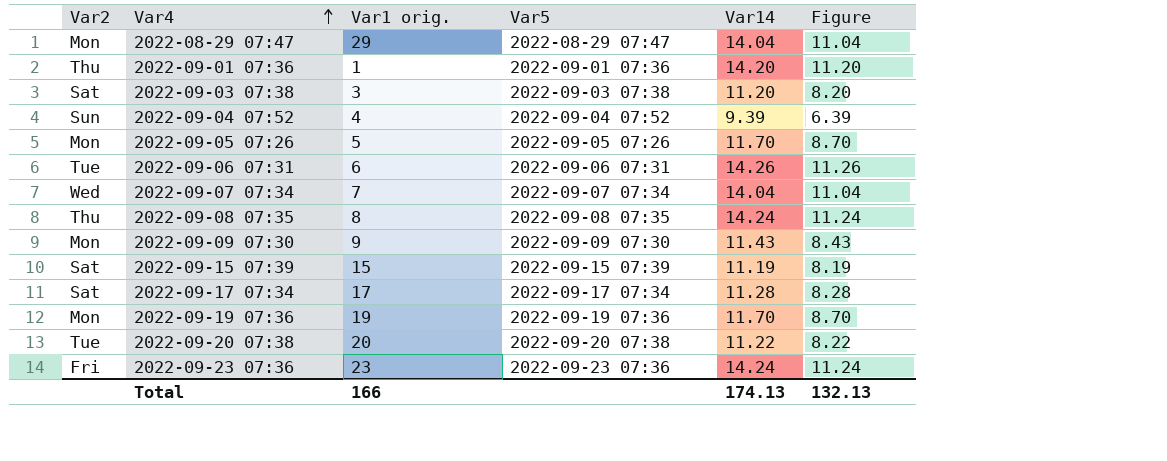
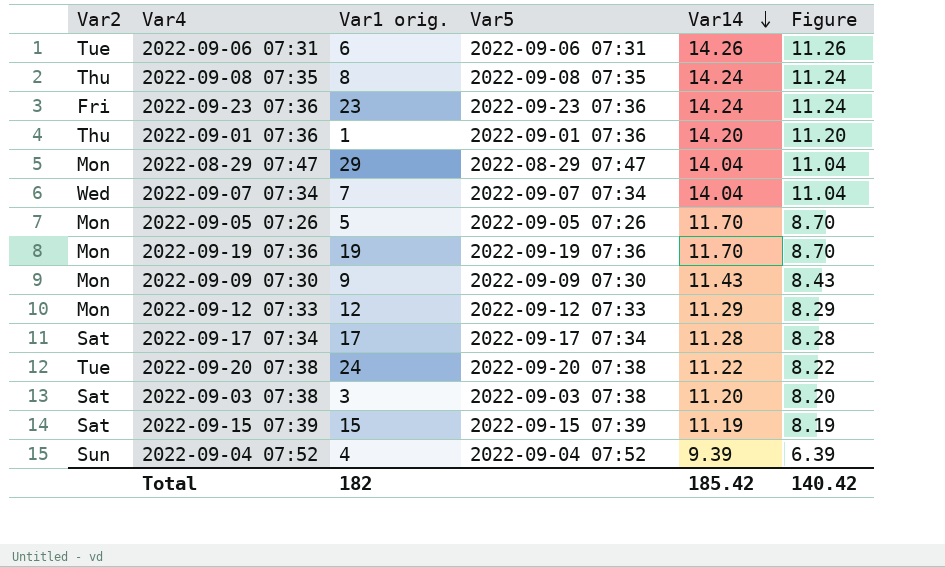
row order: Var4 ascending -> Var14 descending
row 2022-09-12 07:33: none -> Mon | 12 | 2022-09-12 07:33 | 11.29 | 8.29
2022-09-20 07:38 | Var1 orig.: 20 -> 24
Total | Var1 orig.: 166 -> 182
Total | Var14: 174.13 -> 185.42
Total | Figure: 132.13 -> 140.42

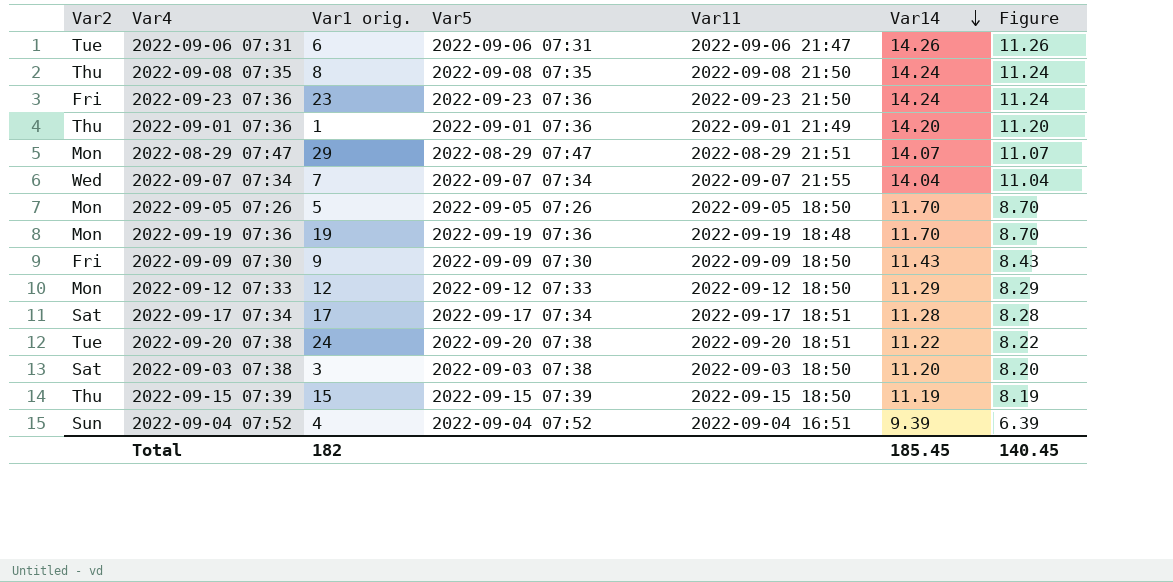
column Var11 | position: none -> 5
2022-08-29 07:47 | Var14: 14.04 -> 14.07
2022-08-29 07:47 | Figure: 11.04 -> 11.07
2022-09-09 07:30 | Var2: Mon -> Fri
2022-09-15 07:39 | Var2: Sat -> Thu
Total | Var14: 185.42 -> 185.45
Total | Figure: 140.42 -> 140.45

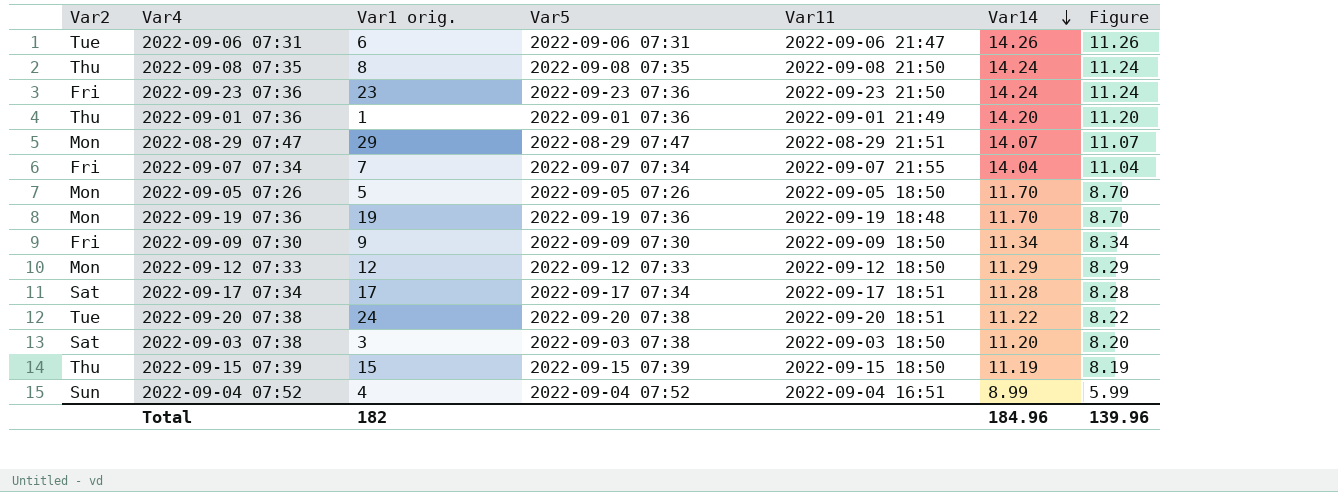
2022-09-07 07:34 | Var2: Wed -> Fri
2022-09-09 07:30 | Var14: 11.43 -> 11.34
2022-09-09 07:30 | Figure: 8.43 -> 8.34
2022-09-04 07:52 | Var14: 9.39 -> 8.99
2022-09-04 07:52 | Figure: 6.39 -> 5.99
Total | Var14: 185.45 -> 184.96
Total | Figure: 140.45 -> 139.96

